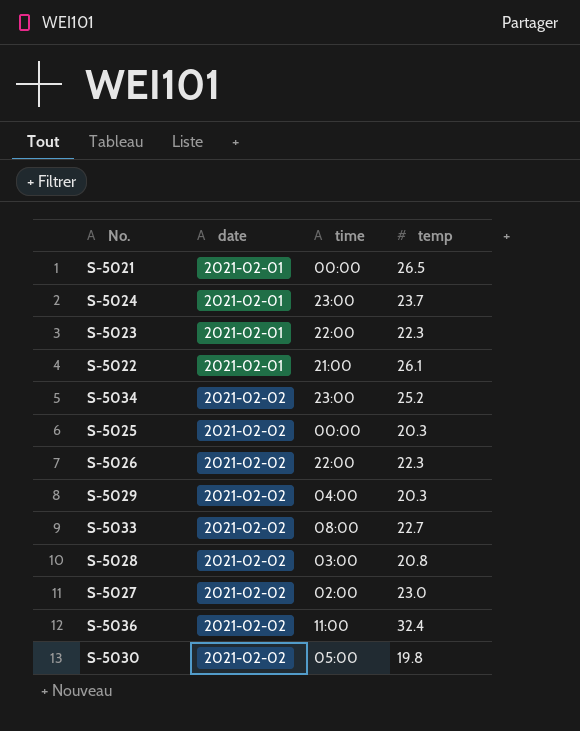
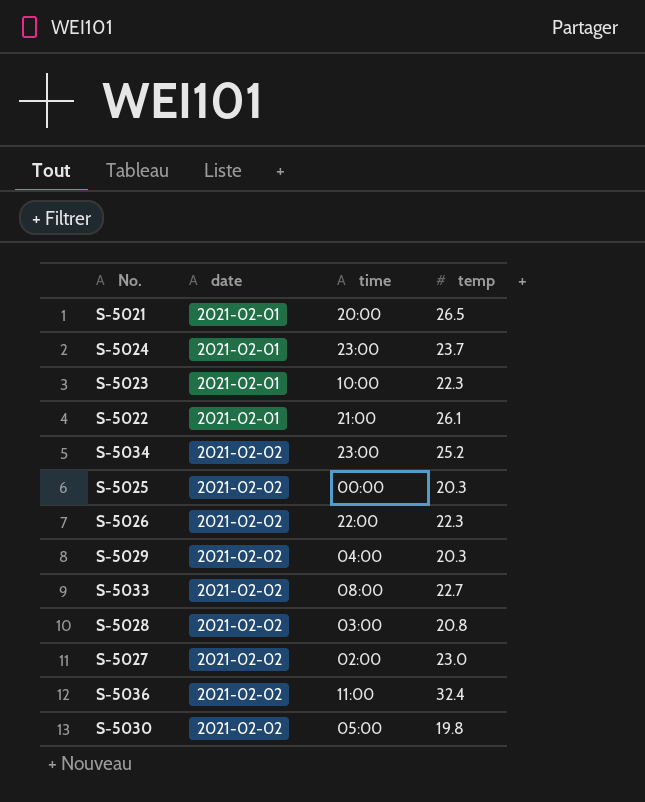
S-5021 | time: 00:00 -> 20:00
S-5023 | time: 22:00 -> 10:00

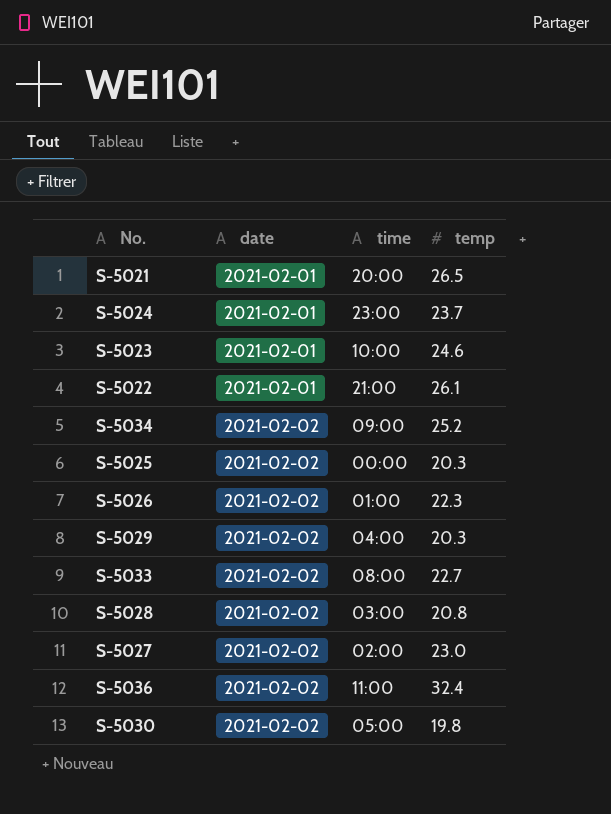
S-5023 | temp: 22.3 -> 24.6
S-5034 | time: 23:00 -> 09:00
S-5026 | time: 22:00 -> 01:00

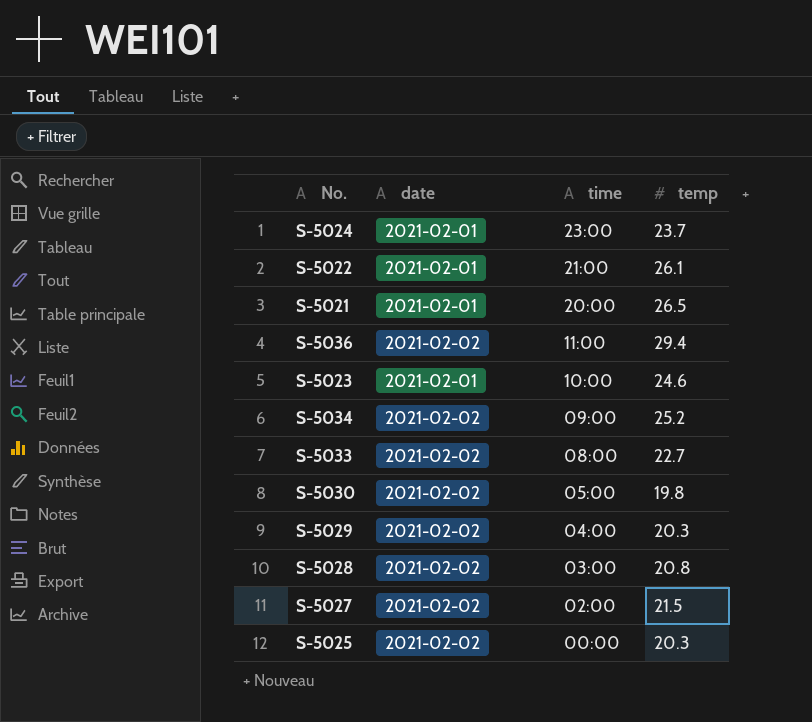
row order: date ascending -> time descending
row S-5026: 2021-02-02 | 01:00 | 22.3 -> none
S-5036 | temp: 32.4 -> 29.4
S-5027 | temp: 23.0 -> 21.5

